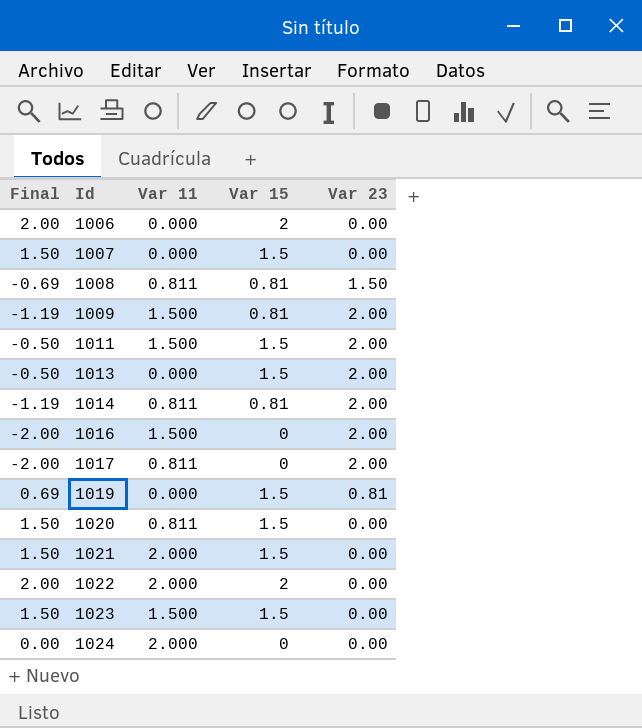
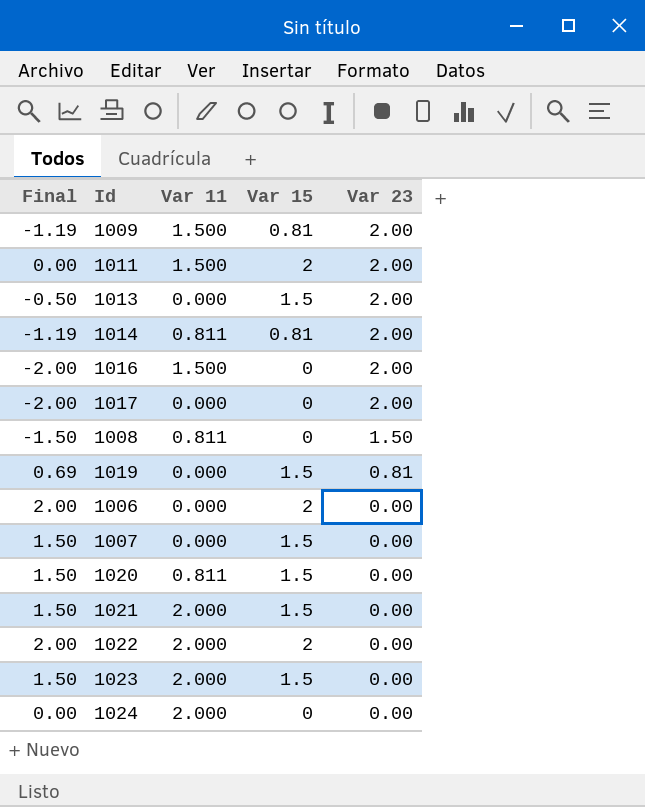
row order: Id ascending -> Var 23 descending
1011 | Final: -0.50 -> 0.00
1011 | Var 15: 1.5 -> 2
1017 | Var 11: 0.811 -> 0.000
1008 | Final: -0.69 -> -1.50
1008 | Var 15: 0.81 -> 0
1023 | Var 11: 1.500 -> 2.000

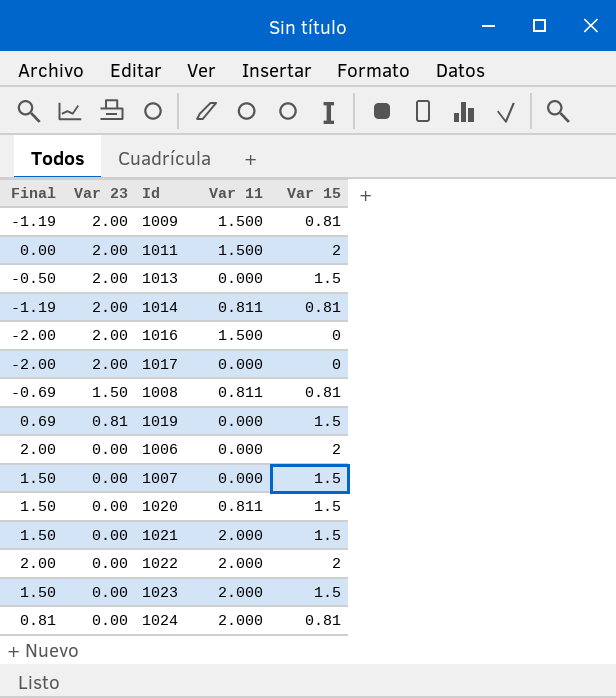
column Var 23 | position: 5 -> 2
1008 | Final: -1.50 -> -0.69
1008 | Var 15: 0 -> 0.81
1024 | Final: 0.00 -> 0.81
1024 | Var 15: 0 -> 0.81

